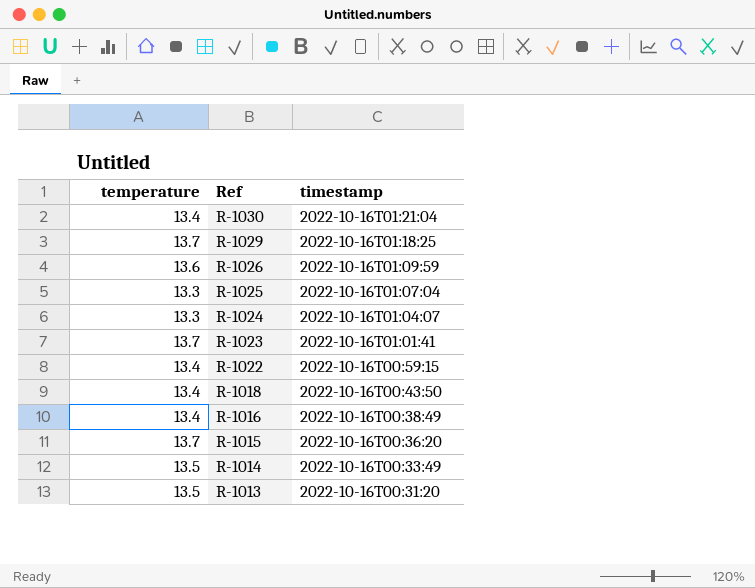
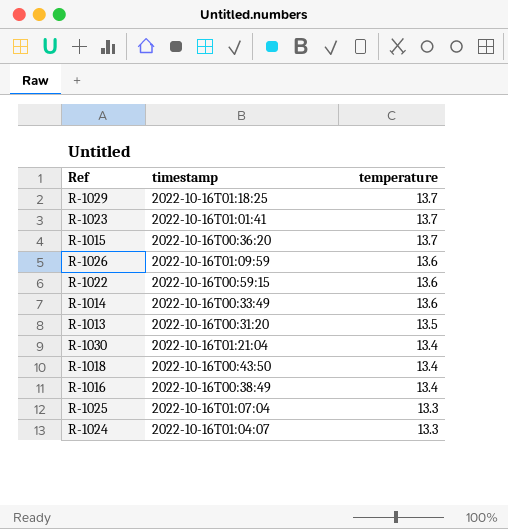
row order: Ref descending -> temperature descending
column temperature | position: 1 -> 3
R-1022 | temperature: 13.4 -> 13.6
R-1014 | temperature: 13.5 -> 13.6

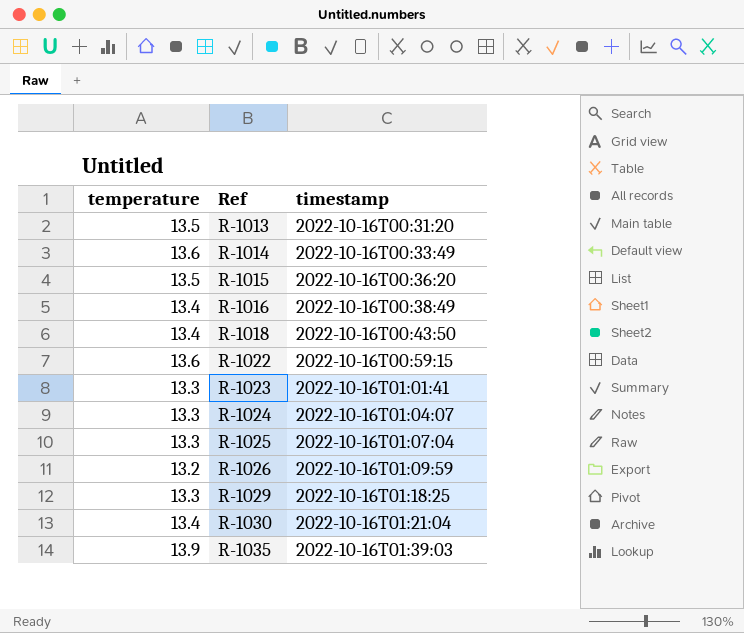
row order: temperature descending -> Ref ascending
column temperature | position: 3 -> 1
R-1015 | temperature: 13.7 -> 13.5
R-1023 | temperature: 13.7 -> 13.3
R-1026 | temperature: 13.6 -> 13.2
R-1029 | temperature: 13.7 -> 13.3
row R-1035: none -> 13.9 | 2022-10-16T01:39:03

